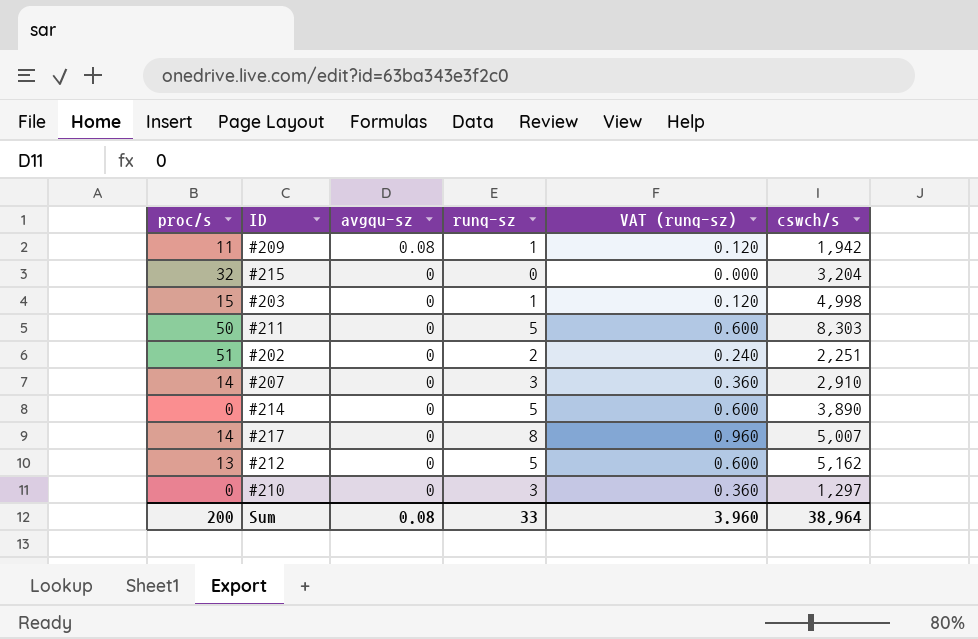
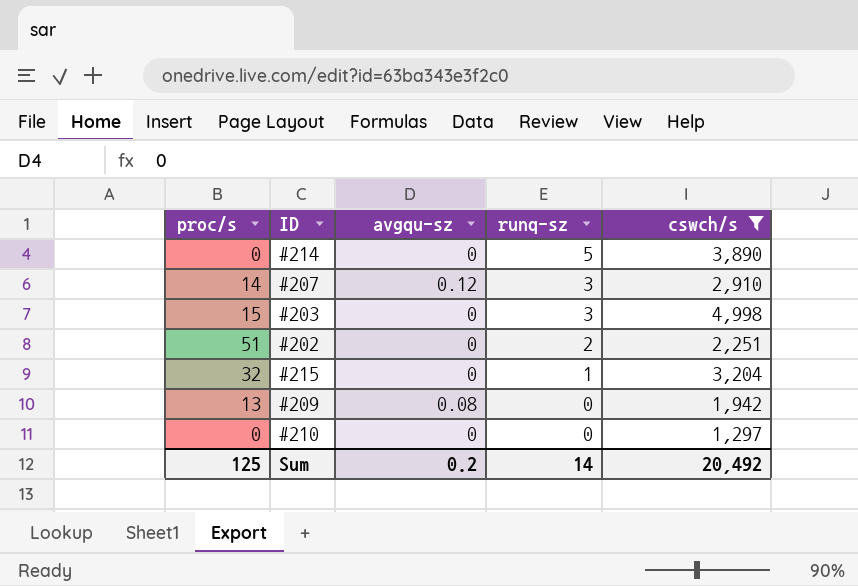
filter: none -> cswch/s <= 4,998
row order: avgqu-sz descending -> runq-sz descending
column VAT (runq-sz) | formula: [runq-sz] * 0.12 -> none
#207 | avgqu-sz: 0 -> 0.12
#203 | runq-sz: 1 -> 3
#215 | runq-sz: 0 -> 1
#209 | proc/s: 11 -> 13
#209 | runq-sz: 1 -> 0
#210 | runq-sz: 3 -> 0
Sum | proc/s: 200 -> 125
Sum | avgqu-sz: 0.08 -> 0.2
Sum | runq-sz: 33 -> 14
Sum | cswch/s: 38,964 -> 20,492

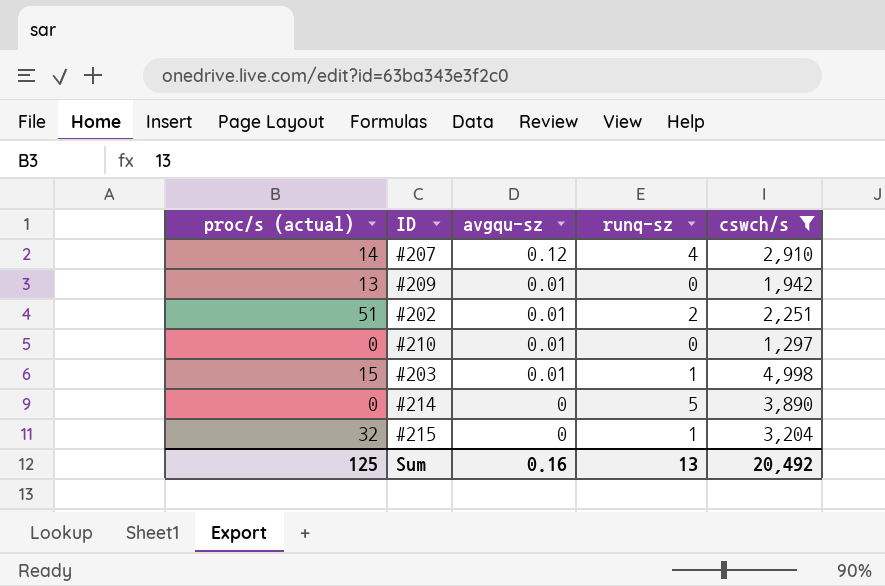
row order: runq-sz descending -> avgqu-sz descending
column name: proc/s -> proc/s (actual)
#207 | runq-sz: 3 -> 4
#209 | avgqu-sz: 0.08 -> 0.01
#202 | avgqu-sz: 0 -> 0.01
#210 | avgqu-sz: 0 -> 0.01
#203 | avgqu-sz: 0 -> 0.01
#203 | runq-sz: 3 -> 1
Sum | avgqu-sz: 0.2 -> 0.16
Sum | runq-sz: 14 -> 13

